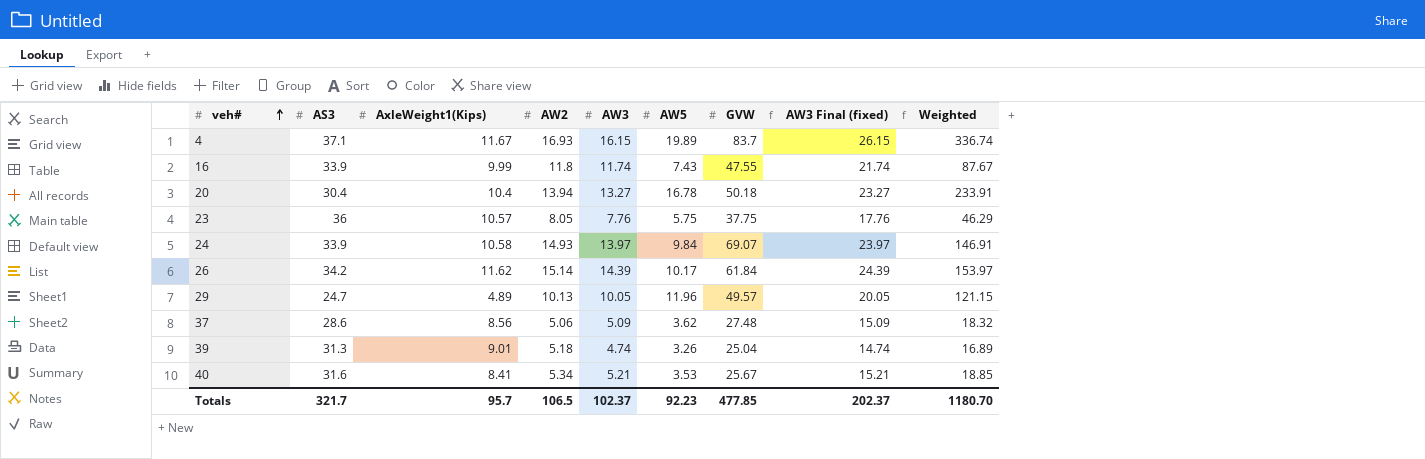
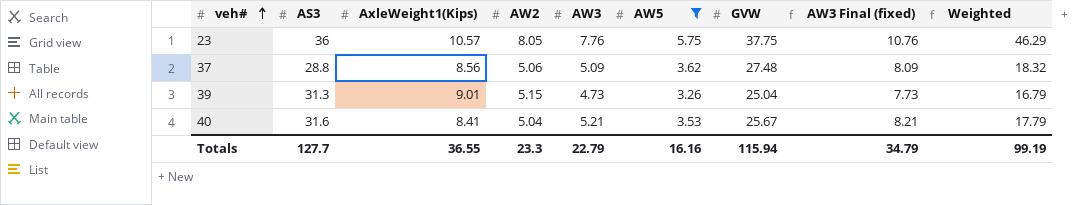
filter: none -> AW5 <= 5.75
column AW3 Final (fixed) | formula: [AW3] + 10 -> [AW3] + 3
37 | AS3: 28.6 -> 28.8
39 | AW2: 5.18 -> 5.15
39 | AW3: 4.74 -> 4.73
39 | Weighted: 16.89 -> 16.79
40 | AW2: 5.34 -> 5.04
40 | Weighted: 18.85 -> 17.79
Totals | AS3: 321.7 -> 127.7
Totals | AxleWeight1(Kips): 95.7 -> 36.55
Totals | AW2: 106.5 -> 23.3
Totals | AW3: 102.37 -> 22.79
Totals | AW5: 92.23 -> 16.16
Totals | GVW: 477.85 -> 115.94
Totals | AW3 Final (fixed): 202.37 -> 34.79
Totals | Weighted: 1180.70 -> 99.19

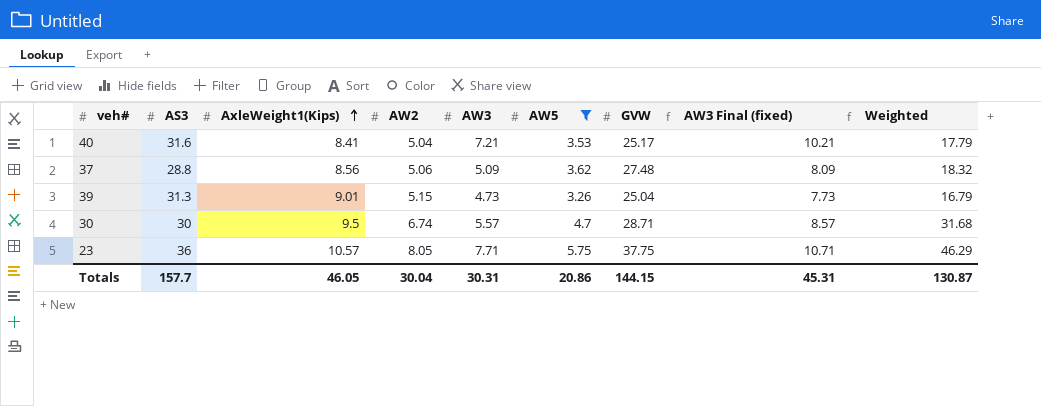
row order: veh# ascending -> AxleWeight1(Kips) ascending
40 | AW3: 5.21 -> 7.21
40 | GVW: 25.67 -> 25.17
40 | AW3 Final (fixed): 8.21 -> 10.21
row 30: none -> 30 | 9.5 | 6.74 | 5.57 | 4.7 | 28.71 | 8.57 | 31.68
23 | AW3: 7.76 -> 7.71
23 | AW3 Final (fixed): 10.76 -> 10.71
Totals | AS3: 127.7 -> 157.7
Totals | AxleWeight1(Kips): 36.55 -> 46.05
Totals | AW2: 23.3 -> 30.04
Totals | AW3: 22.79 -> 30.31
Totals | AW5: 16.16 -> 20.86
Totals | GVW: 115.94 -> 144.15
Totals | AW3 Final (fixed): 34.79 -> 45.31
Totals | Weighted: 99.19 -> 130.87

